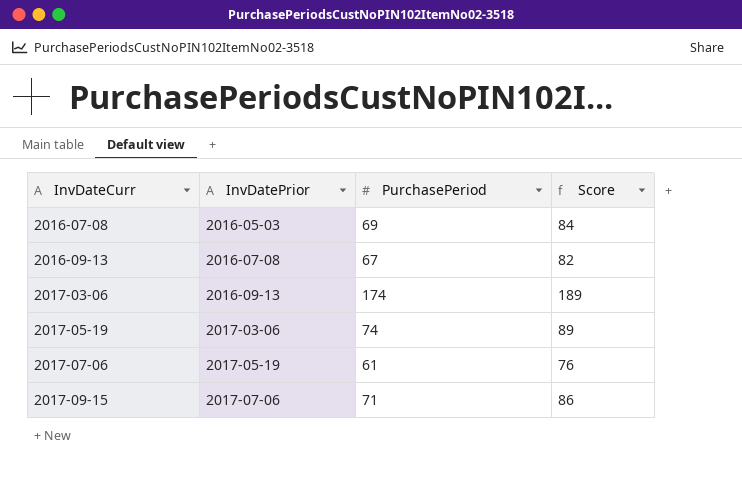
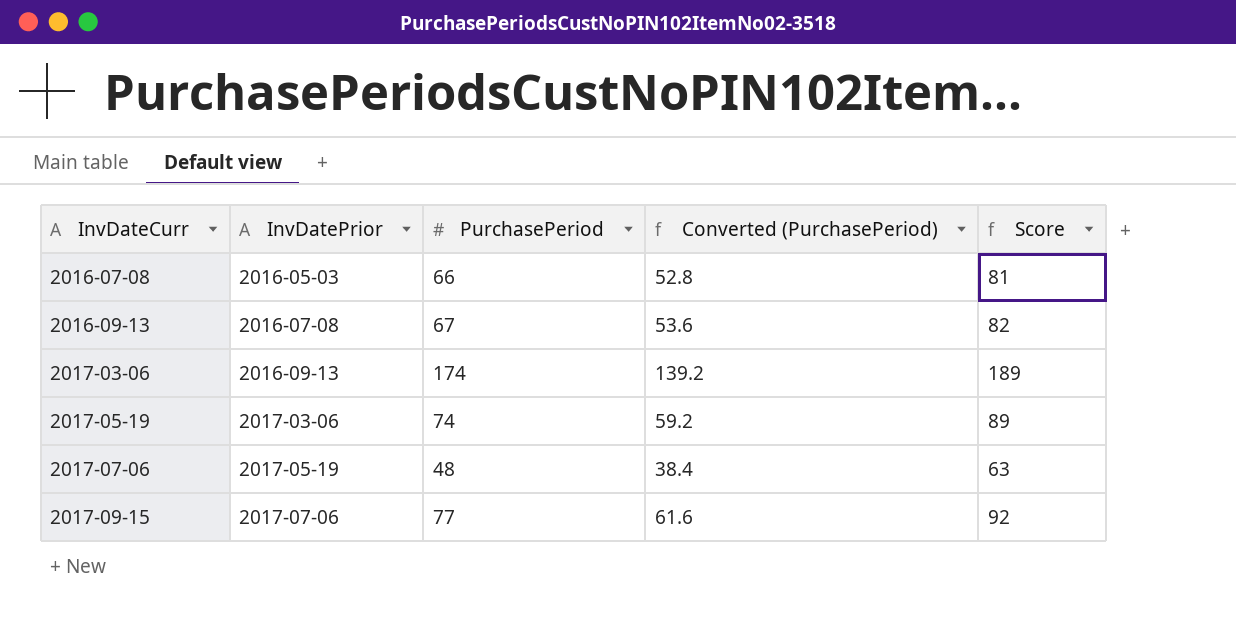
column Converted (PurchasePeriod) | formula: none -> [PurchasePeriod] * 0.8
2016-07-08 | PurchasePeriod: 69 -> 66
2016-07-08 | Score: 84 -> 81
2017-07-06 | PurchasePeriod: 61 -> 48
2017-07-06 | Score: 76 -> 63
2017-09-15 | PurchasePeriod: 71 -> 77
2017-09-15 | Score: 86 -> 92

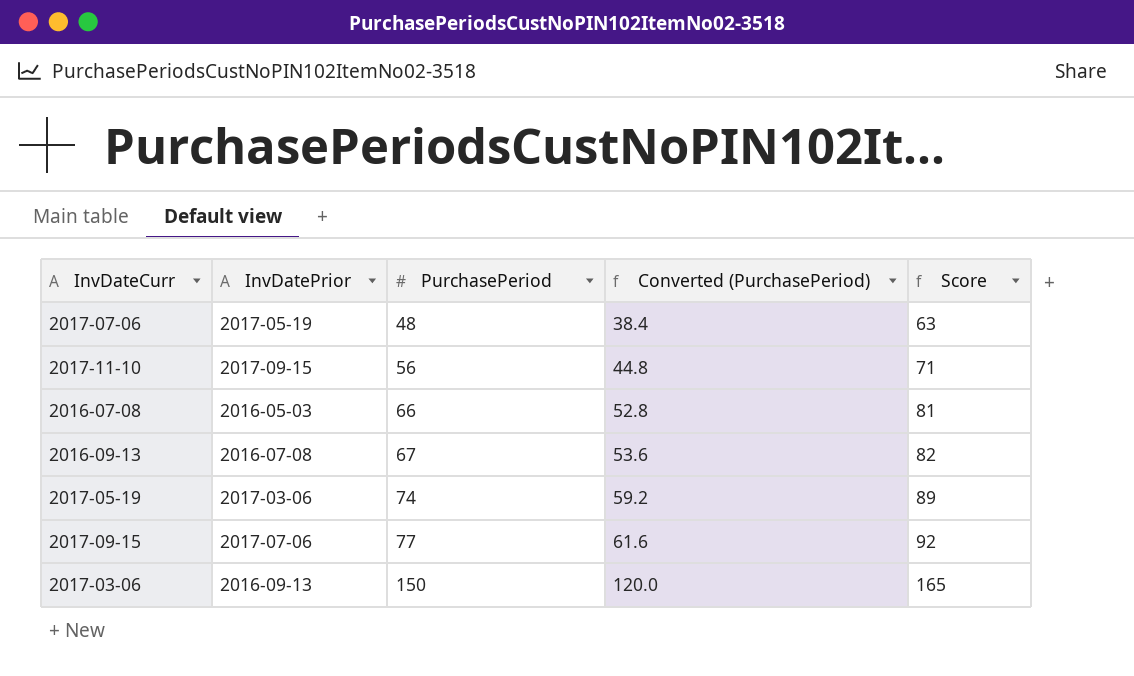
row order: InvDateCurr ascending -> PurchasePeriod ascending
row 2017-11-10: none -> 2017-09-15 | 56 | 44.8 | 71
2017-03-06 | PurchasePeriod: 174 -> 150
2017-03-06 | Converted (PurchasePeriod): 139.2 -> 120.0
2017-03-06 | Score: 189 -> 165

